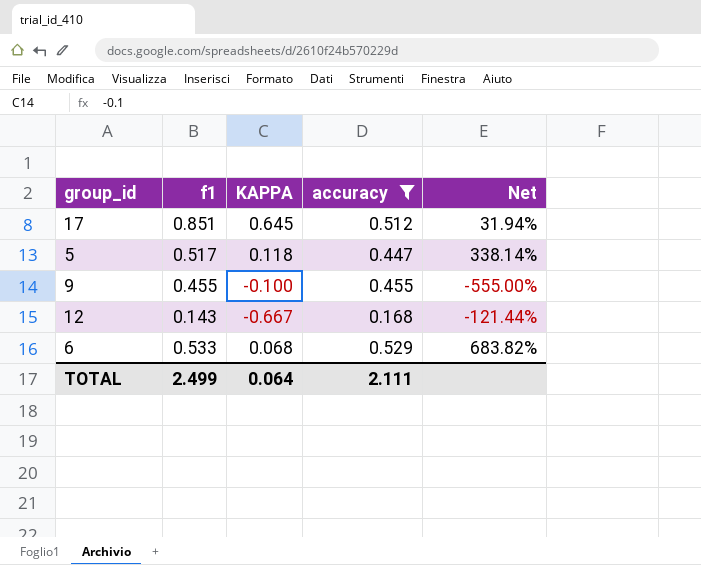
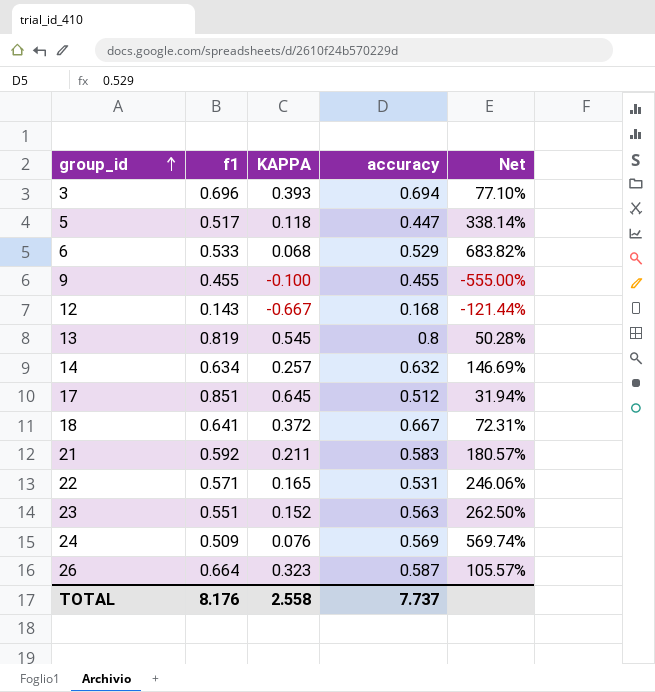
filter: accuracy <= 0.529 -> none
row order: none -> group_id ascending
TOTAL | f1: 2.499 -> 8.176
TOTAL | KAPPA: 0.064 -> 2.558
TOTAL | accuracy: 2.111 -> 7.737

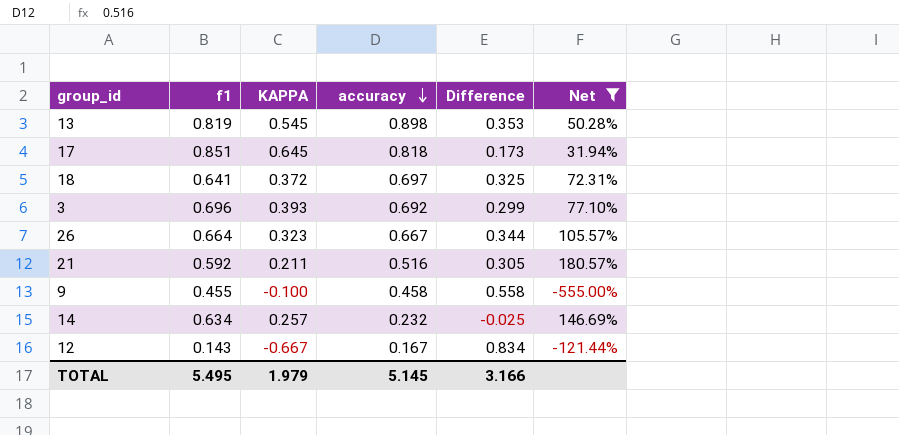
filter: none -> Net <= 180.57%
row order: group_id ascending -> accuracy descending
column Difference | formula: none -> [accuracy] - [KAPPA]
13 | accuracy: 0.8 -> 0.898
17 | accuracy: 0.512 -> 0.818
18 | accuracy: 0.667 -> 0.697
3 | accuracy: 0.694 -> 0.692
26 | accuracy: 0.587 -> 0.667
21 | accuracy: 0.583 -> 0.516
9 | accuracy: 0.455 -> 0.458
14 | accuracy: 0.632 -> 0.232
12 | accuracy: 0.168 -> 0.167
TOTAL | f1: 8.176 -> 5.495
TOTAL | KAPPA: 2.558 -> 1.979
TOTAL | accuracy: 7.737 -> 5.145

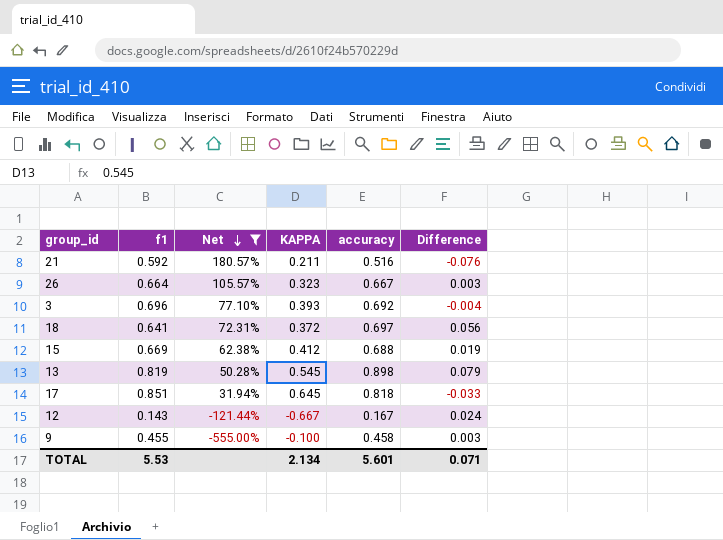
row order: accuracy descending -> Net descending
column Net | position: 6 -> 3
column Difference | formula: [accuracy] - [KAPPA] -> [accuracy] - [f1]
row 14: 0.634 | 0.257 | 0.232 | -0.025 | 146.69% -> none
row 15: none -> 0.669 | 62.38% | 0.412 | 0.688 | 0.019
TOTAL | f1: 5.495 -> 5.53
TOTAL | KAPPA: 1.979 -> 2.134
TOTAL | accuracy: 5.145 -> 5.601
TOTAL | Difference: 3.166 -> 0.071

